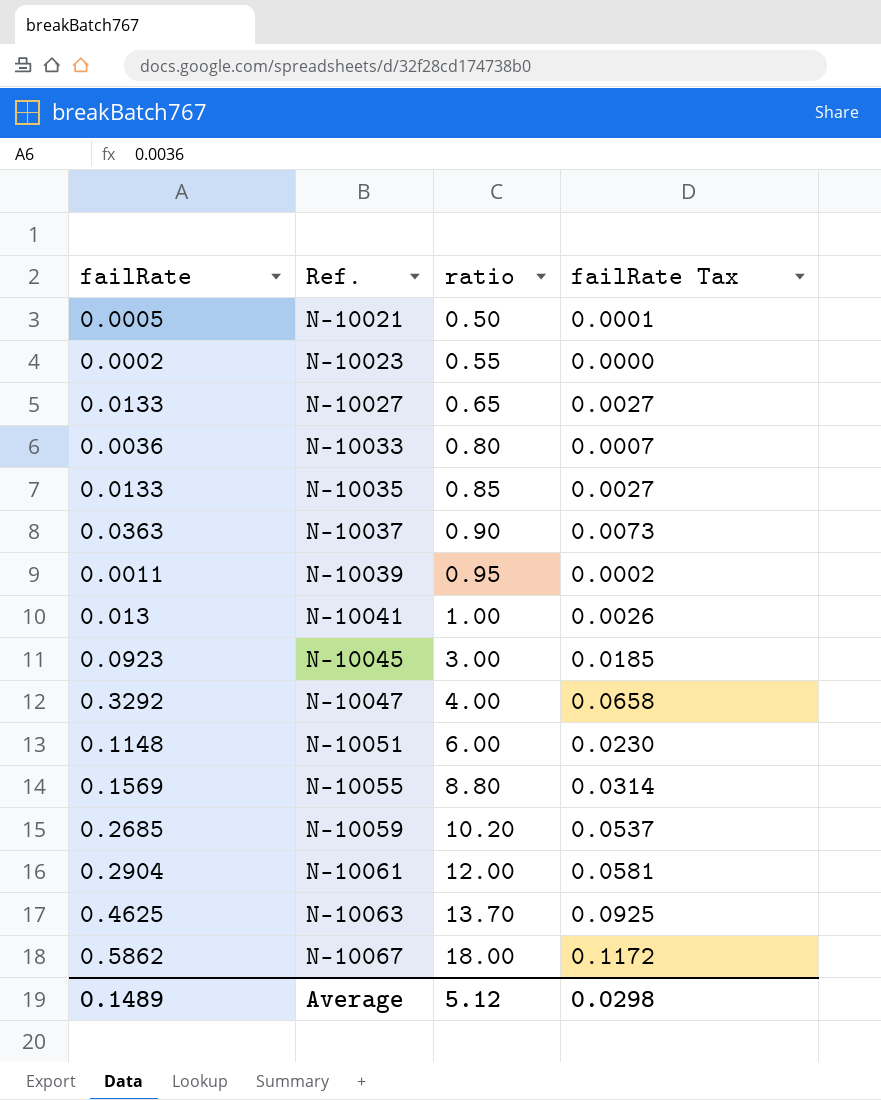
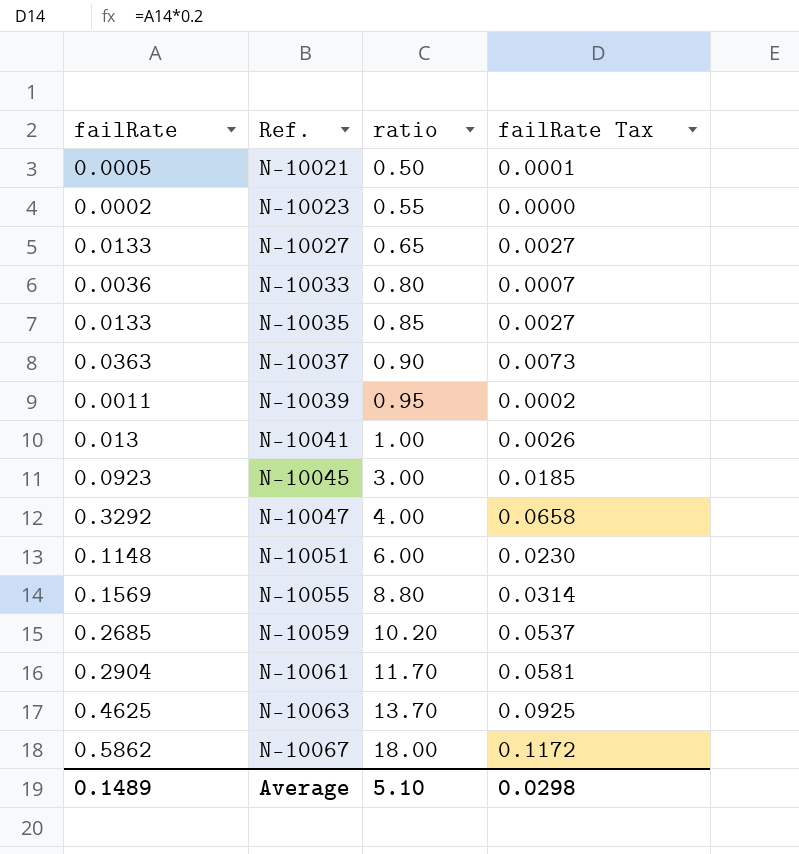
N-10061 | ratio: 12.00 -> 11.70
Average | ratio: 5.12 -> 5.10

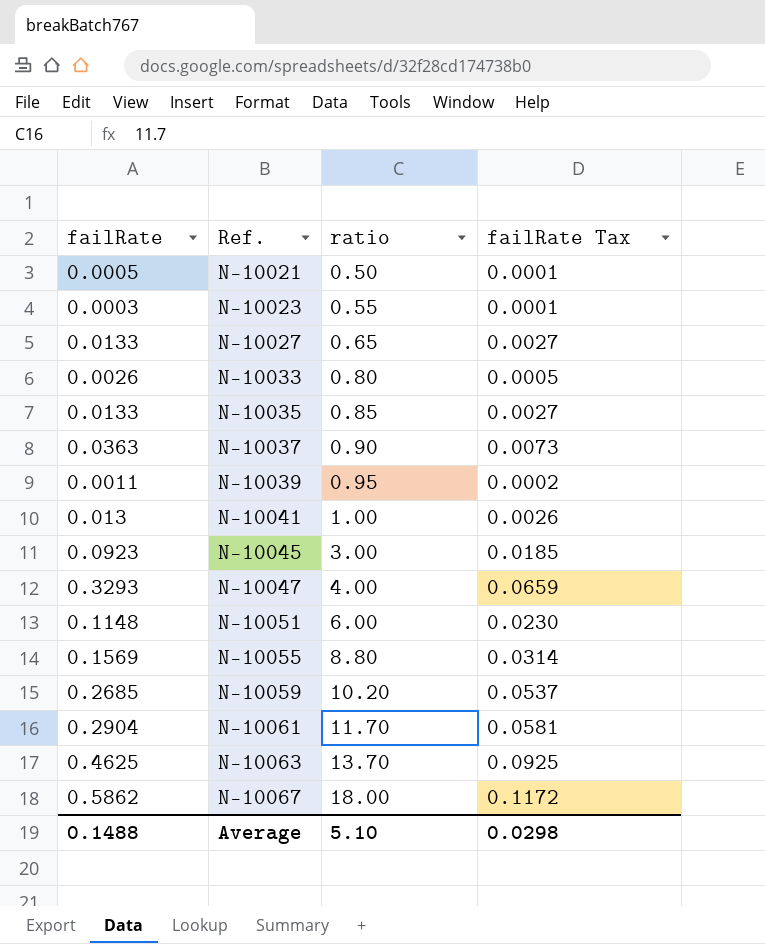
N-10023 | failRate: 0.0002 -> 0.0003
N-10023 | failRate Tax: 0.0000 -> 0.0001
N-10033 | failRate: 0.0036 -> 0.0026
N-10033 | failRate Tax: 0.0007 -> 0.0005
N-10047 | failRate: 0.3292 -> 0.3293
N-10047 | failRate Tax: 0.0658 -> 0.0659
Average | failRate: 0.1489 -> 0.1488

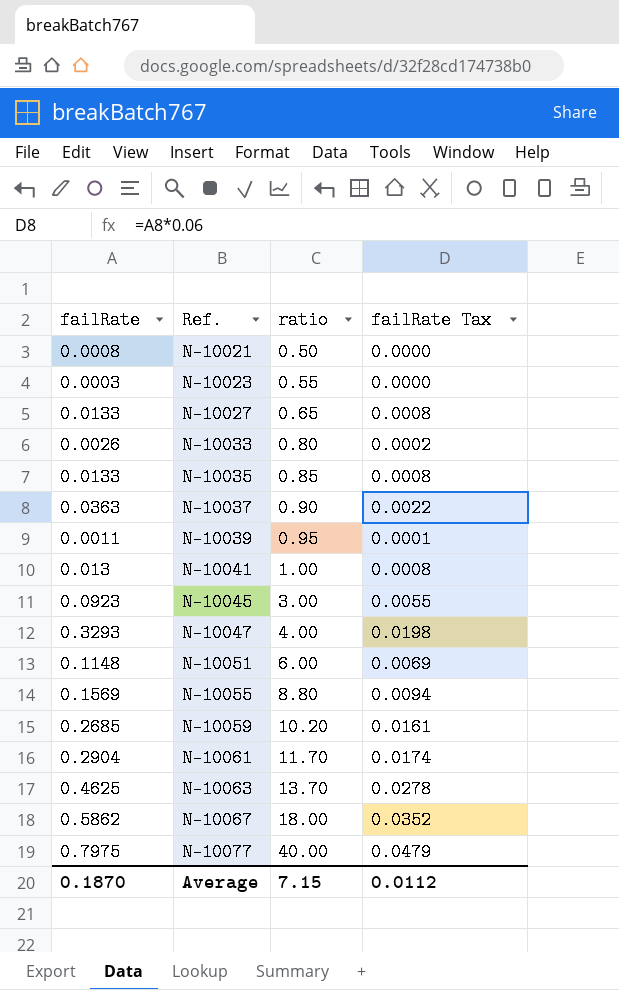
column failRate Tax | formula: [failRate] * 0.2 -> [failRate] * 0.06
N-10021 | failRate: 0.0005 -> 0.0008
row N-10077: none -> 0.7975 | 40.00 | 0.0479
Average | failRate: 0.1488 -> 0.1870
Average | ratio: 5.10 -> 7.15
Average | failRate Tax: 0.0298 -> 0.0112

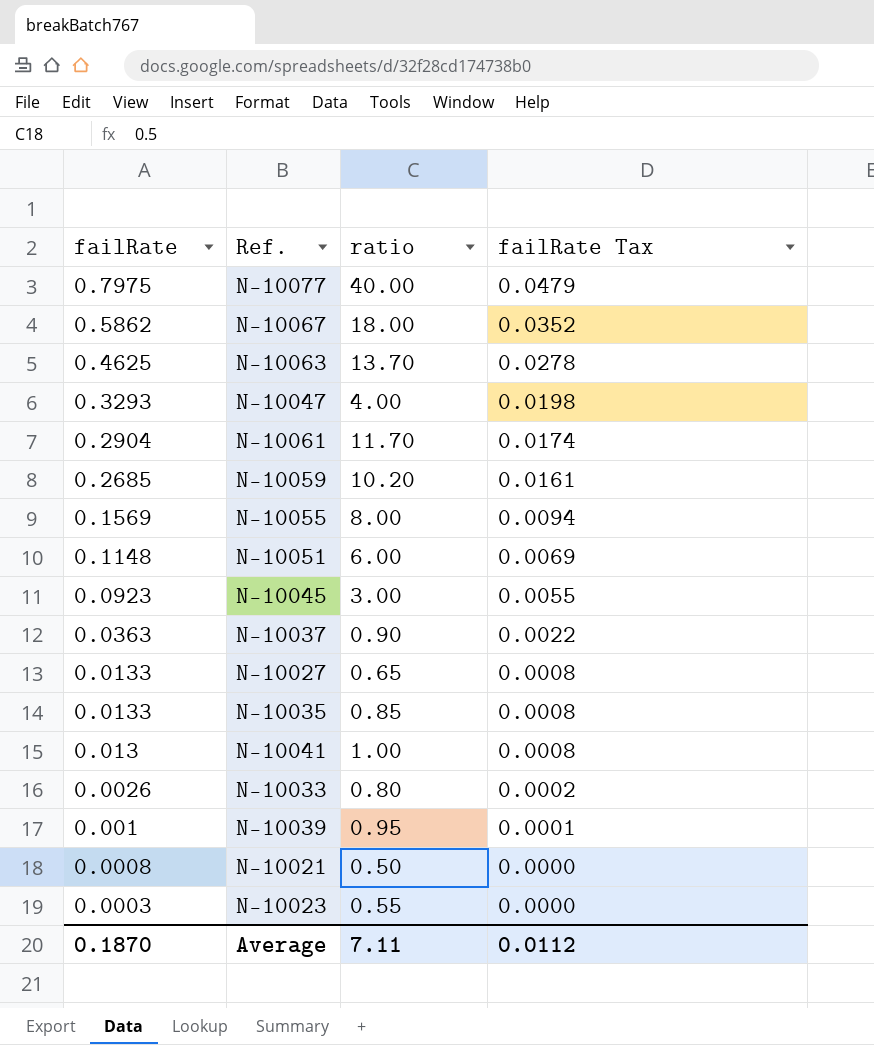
row order: Ref. ascending -> failRate descending
N-10055 | ratio: 8.80 -> 8.00
N-10039 | failRate: 0.0011 -> 0.001
Average | ratio: 7.15 -> 7.11

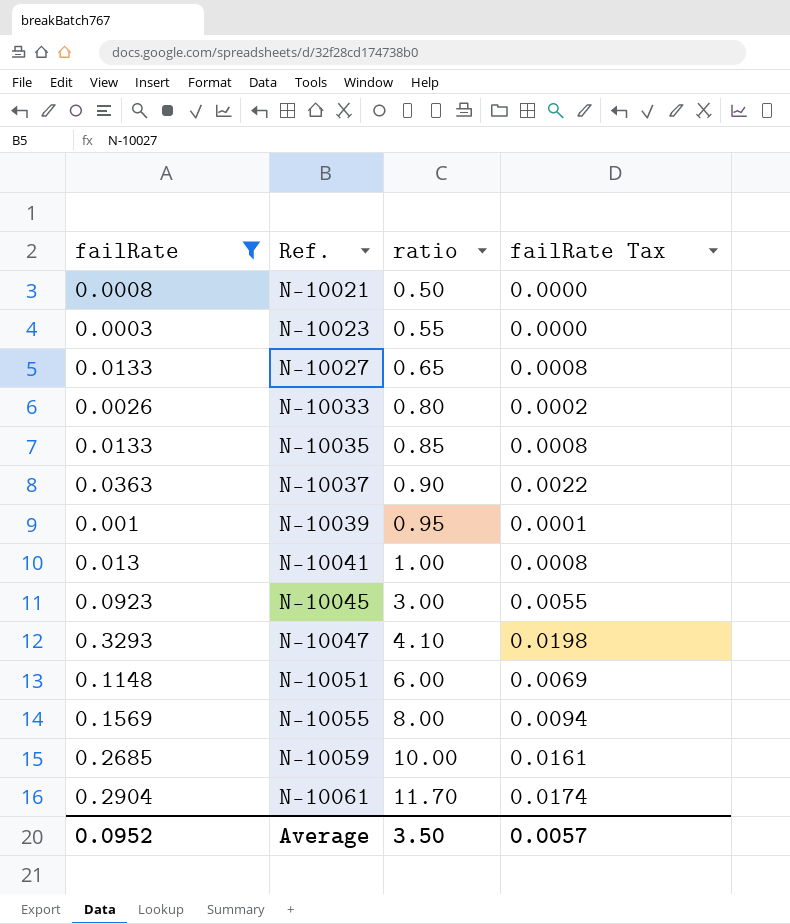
filter: none -> failRate <= 0.3293
row order: failRate descending -> Ref. ascending
N-10047 | ratio: 4.00 -> 4.10
N-10059 | ratio: 10.20 -> 10.00
Average | failRate: 0.1870 -> 0.0952
Average | ratio: 7.11 -> 3.50
Average | failRate Tax: 0.0112 -> 0.0057

